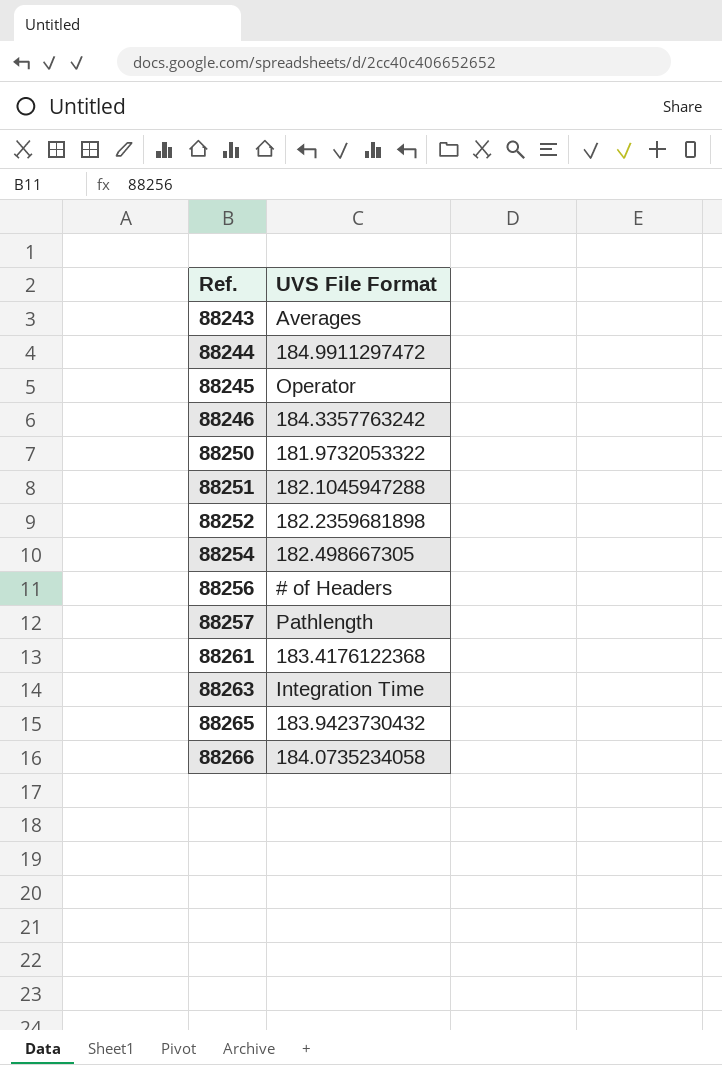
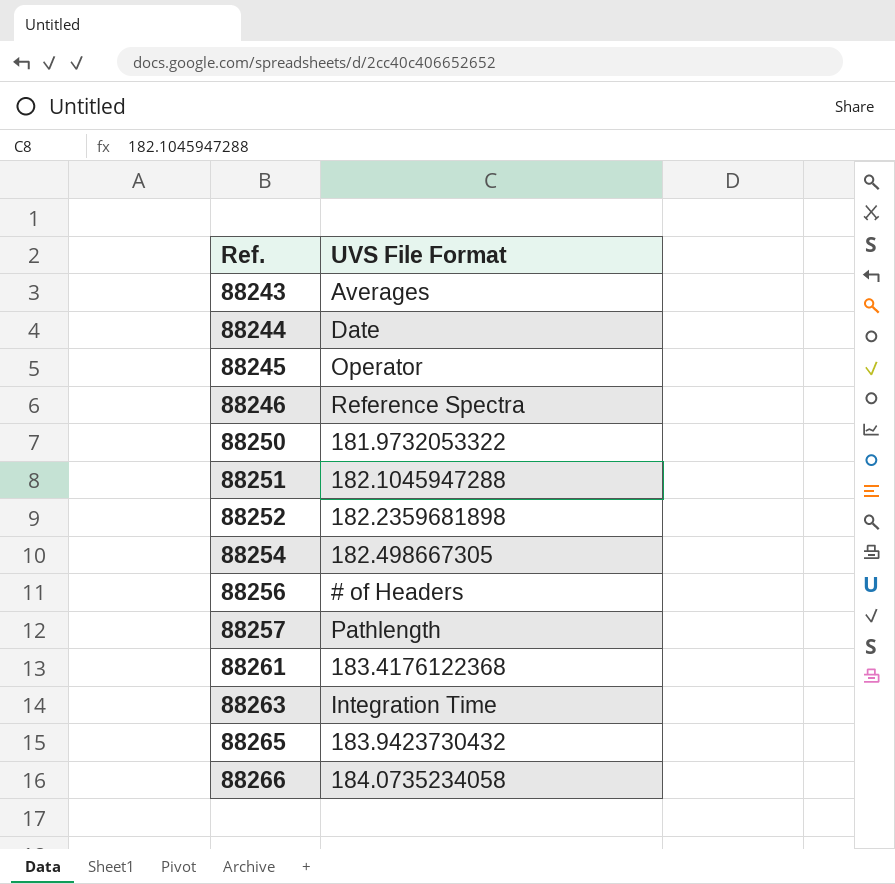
88244 | UVS File Format: 184.9911297472 -> Date
88246 | UVS File Format: 184.3357763242 -> Reference Spectra

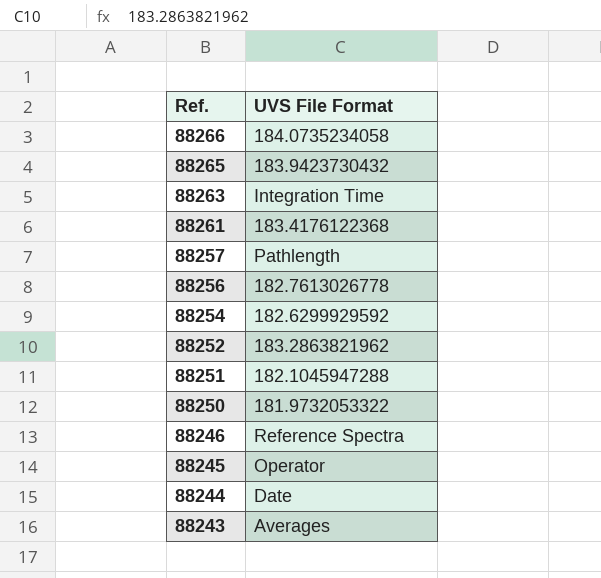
row order: Ref. ascending -> Ref. descending
88256 | UVS File Format: # of Headers -> 182.7613026778
88254 | UVS File Format: 182.498667305 -> 182.6299929592
88252 | UVS File Format: 182.2359681898 -> 183.2863821962

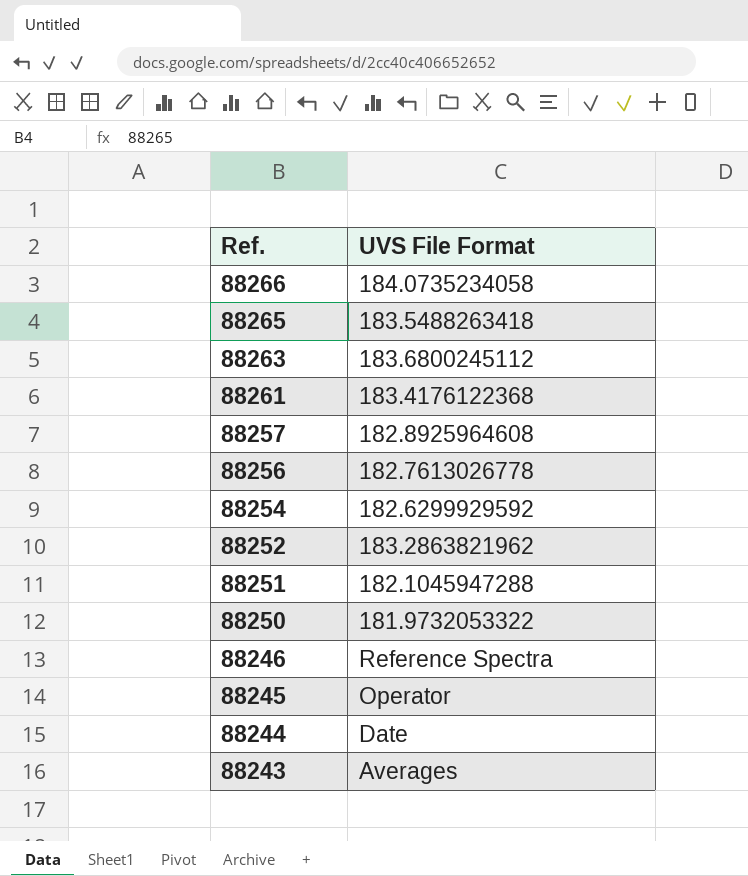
88265 | UVS File Format: 183.9423730432 -> 183.5488263418
88263 | UVS File Format: Integration Time -> 183.6800245112
88257 | UVS File Format: Pathlength -> 182.8925964608

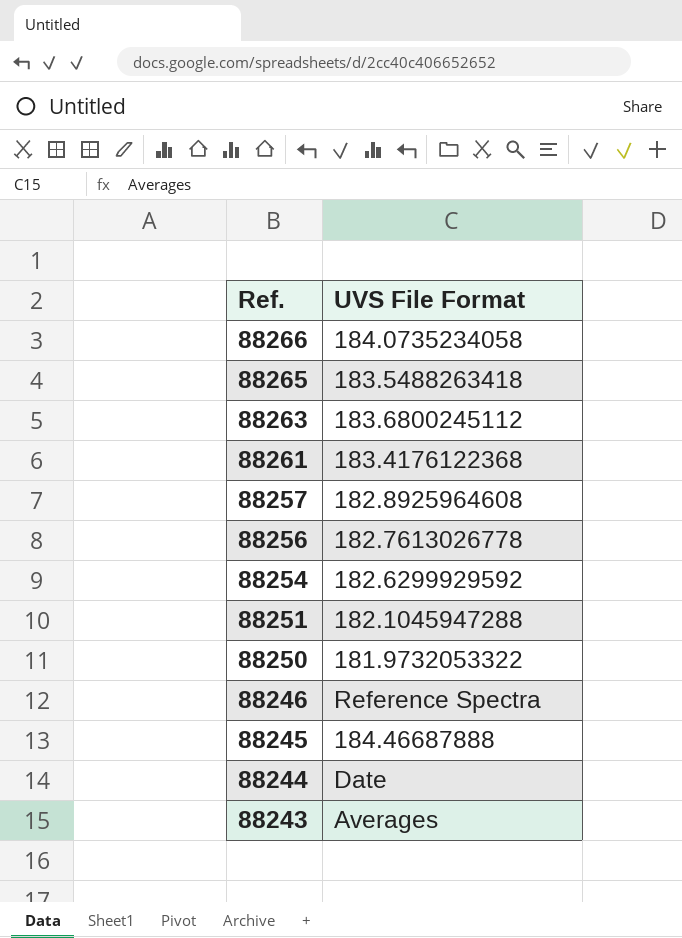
row 88252: 183.2863821962 -> none
88245 | UVS File Format: Operator -> 184.46687888

